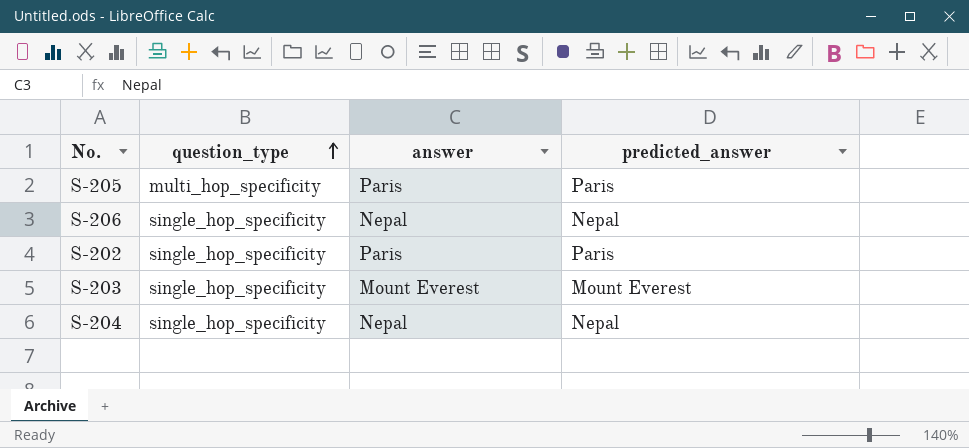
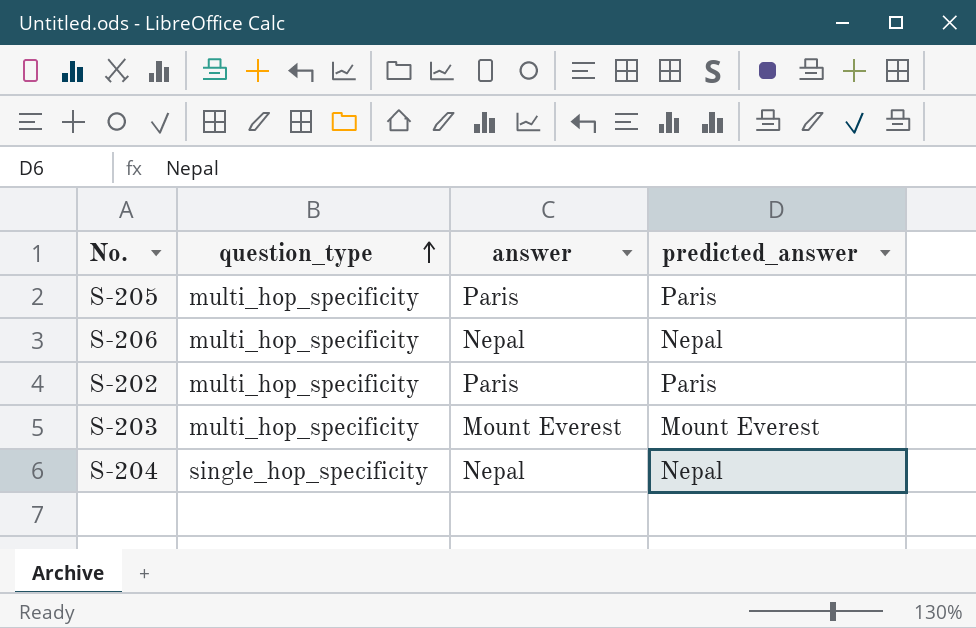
S-206 | question_type: single_hop_specificity -> multi_hop_specificity
S-202 | question_type: single_hop_specificity -> multi_hop_specificity
S-203 | question_type: single_hop_specificity -> multi_hop_specificity

